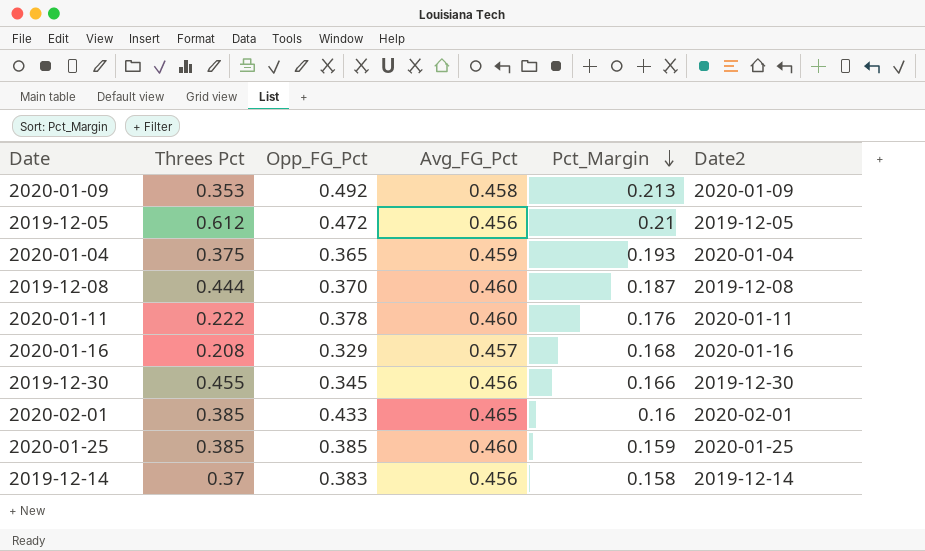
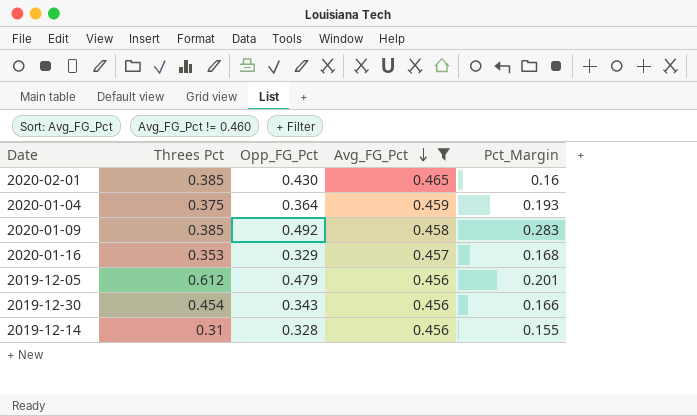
filter: none -> Avg_FG_Pct != 0.460
row order: Pct_Margin descending -> Avg_FG_Pct descending
column Date2 | position: 6 -> none
2020-02-01 | Opp_FG_Pct: 0.433 -> 0.430
2020-01-04 | Opp_FG_Pct: 0.365 -> 0.364
2020-01-09 | Threes Pct: 0.353 -> 0.385
2020-01-09 | Pct_Margin: 0.213 -> 0.283
2020-01-16 | Threes Pct: 0.208 -> 0.353
2019-12-05 | Opp_FG_Pct: 0.472 -> 0.479
2019-12-05 | Pct_Margin: 0.21 -> 0.201
2019-12-30 | Threes Pct: 0.455 -> 0.454
2019-12-30 | Opp_FG_Pct: 0.345 -> 0.343
2019-12-14 | Threes Pct: 0.37 -> 0.31
2019-12-14 | Opp_FG_Pct: 0.383 -> 0.328
2019-12-14 | Pct_Margin: 0.158 -> 0.155

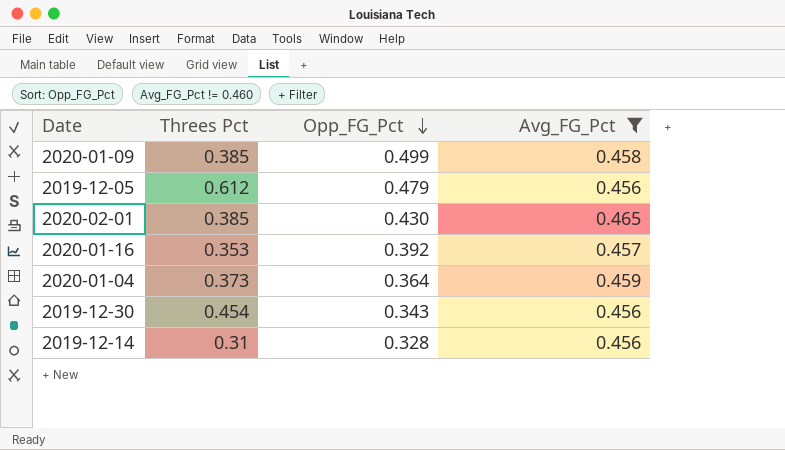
row order: Avg_FG_Pct descending -> Opp_FG_Pct descending
column Pct_Margin | position: 5 -> none
2020-01-09 | Opp_FG_Pct: 0.492 -> 0.499
2020-01-16 | Opp_FG_Pct: 0.329 -> 0.392
2020-01-04 | Threes Pct: 0.375 -> 0.373

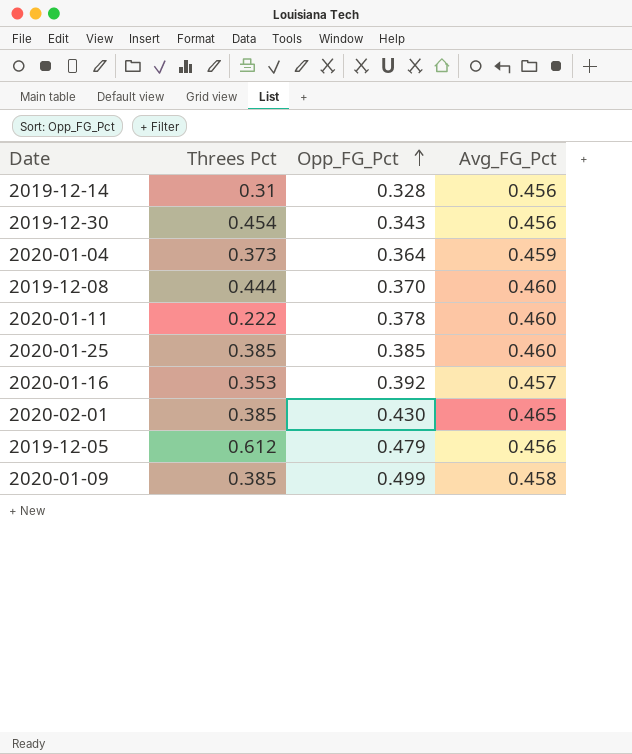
filter: Avg_FG_Pct != 0.460 -> none
row order: Opp_FG_Pct descending -> Opp_FG_Pct ascending

